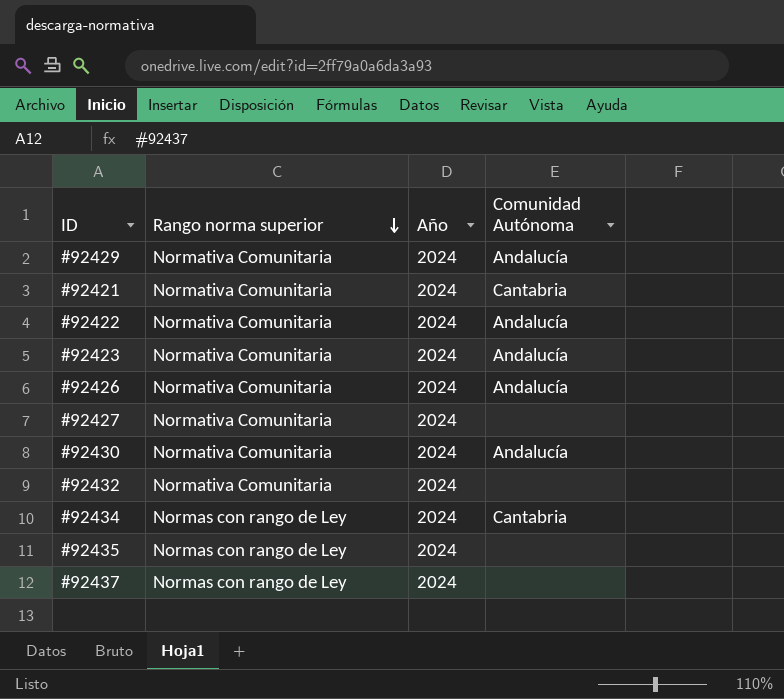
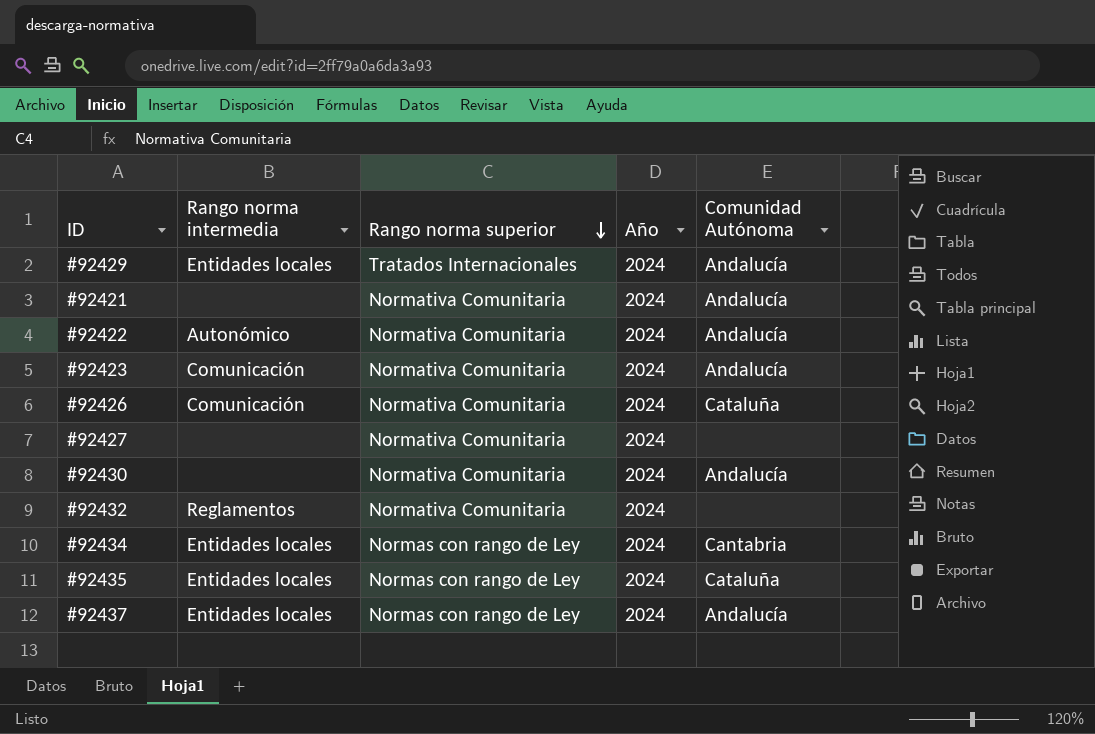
column Rango norma intermedia | position: none -> 2
#92429 | Rango norma superior: Normativa Comunitaria -> Tratados Internacionales
#92421 | Comunidad Autónoma: Cantabria -> Andalucía
#92426 | Comunidad Autónoma: Andalucía -> Cataluña
#92435 | Comunidad Autónoma: none -> Cataluña
#92437 | Comunidad Autónoma: none -> Andalucía

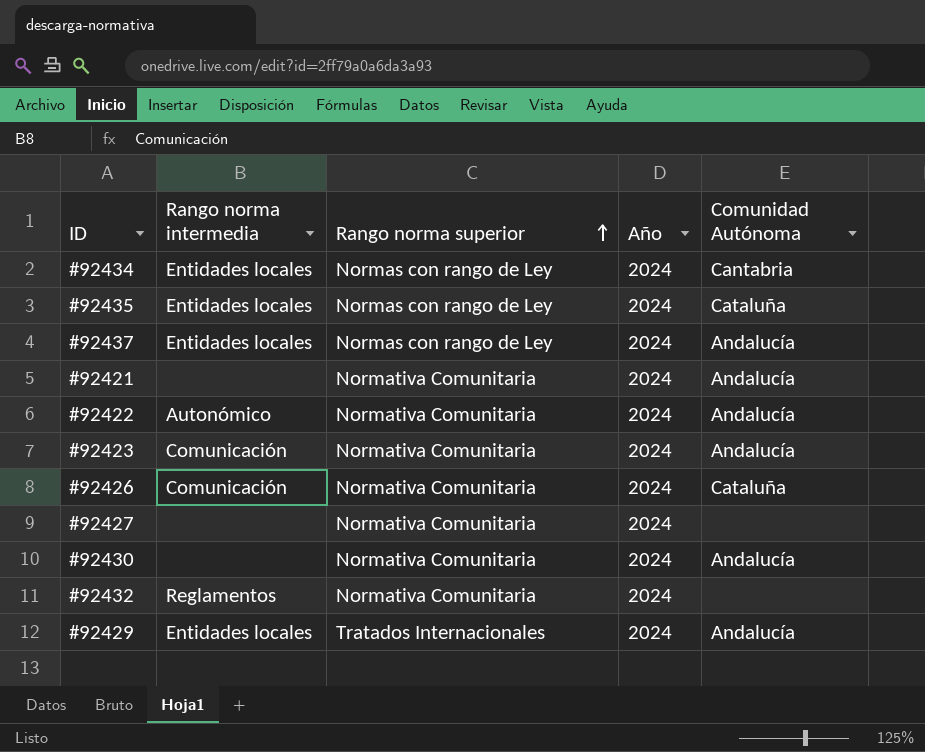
row order: Rango norma superior descending -> Rango norma superior ascending

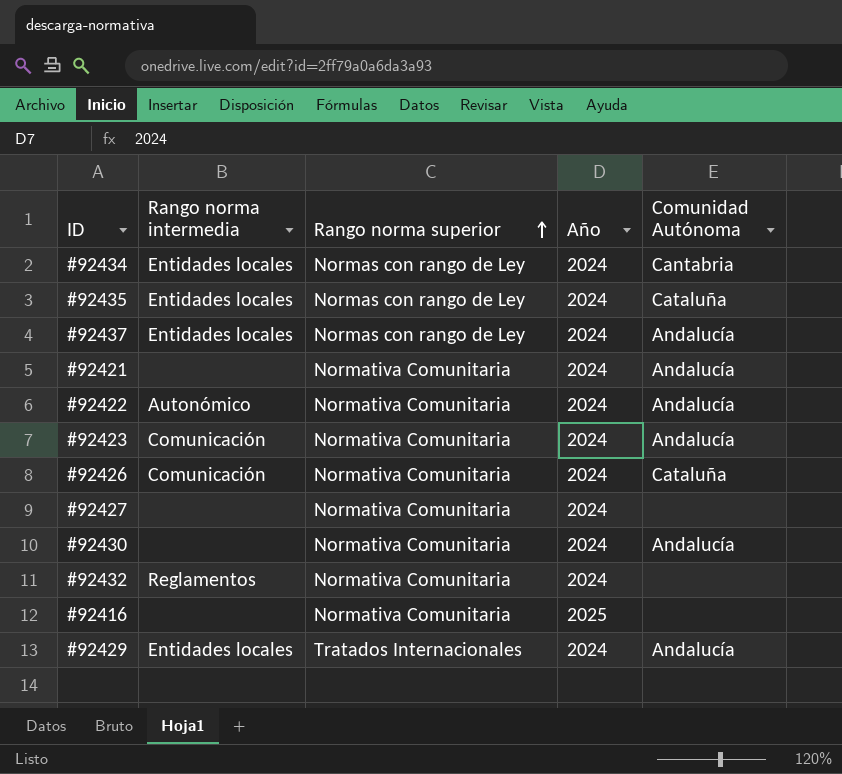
row #92416: none -> none | Normativa Comunitaria | 2025 | none

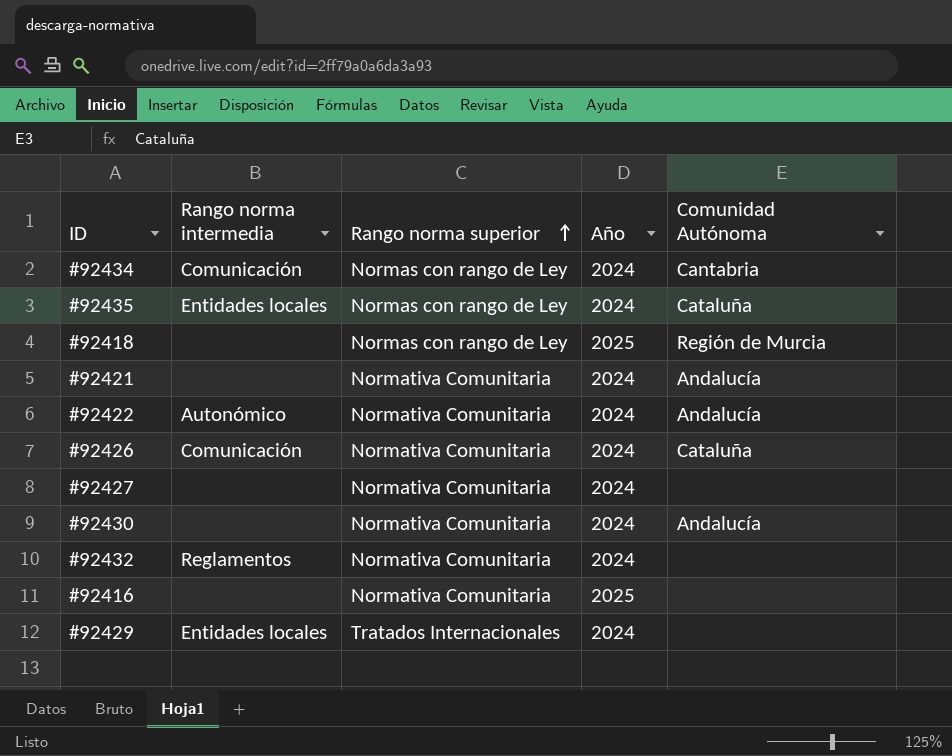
row #92437: Entidades locales | Normas con rango de Ley | 2024 | Andalucía -> none
row #92423: Comunicación | Normativa Comunitaria | 2024 | Andalucía -> none
#92434 | Rango norma intermedia: Entidades locales -> Comunicación
row #92418: none -> none | Normas con rango de Ley | 2025 | Región de Murcia
#92429 | Comunidad Autónoma: Andalucía -> none

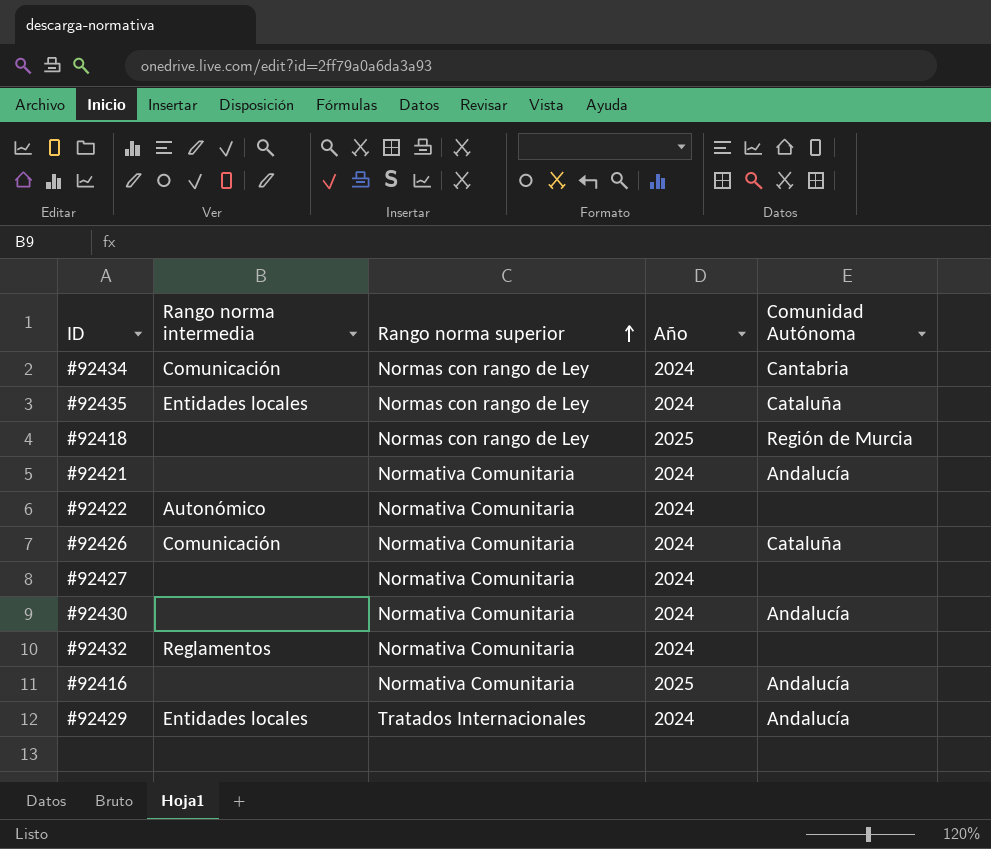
#92422 | Comunidad Autónoma: Andalucía -> none
#92416 | Comunidad Autónoma: none -> Andalucía
#92429 | Comunidad Autónoma: none -> Andalucía

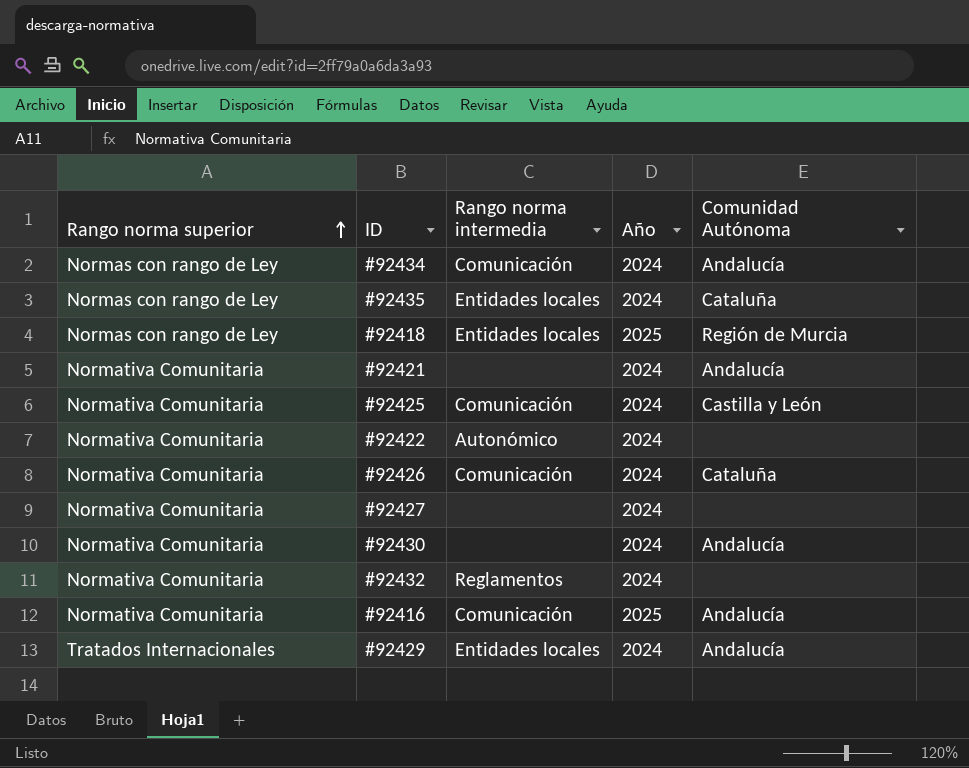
column Rango norma superior | position: 3 -> 1
#92434 | Comunidad Autónoma: Cantabria -> Andalucía
#92418 | Rango norma intermedia: none -> Entidades locales
row #92425: none -> Normativa Comunitaria | Comunicación | 2024 | Castilla y León
#92416 | Rango norma intermedia: none -> Comunicación

